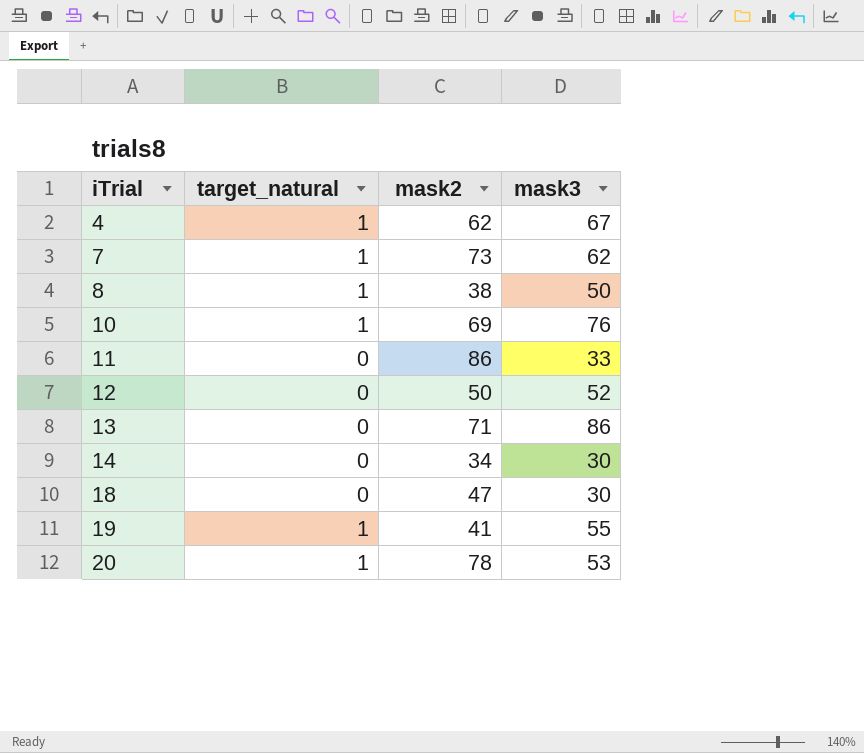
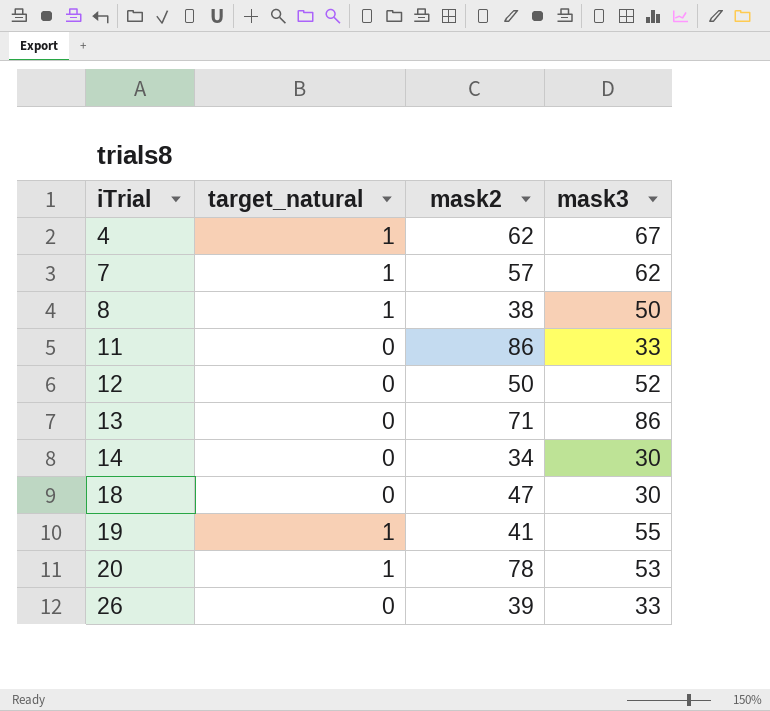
row 10: 1 | 69 | 76 -> none
7 | mask2: 73 -> 57
row 26: none -> 0 | 39 | 33

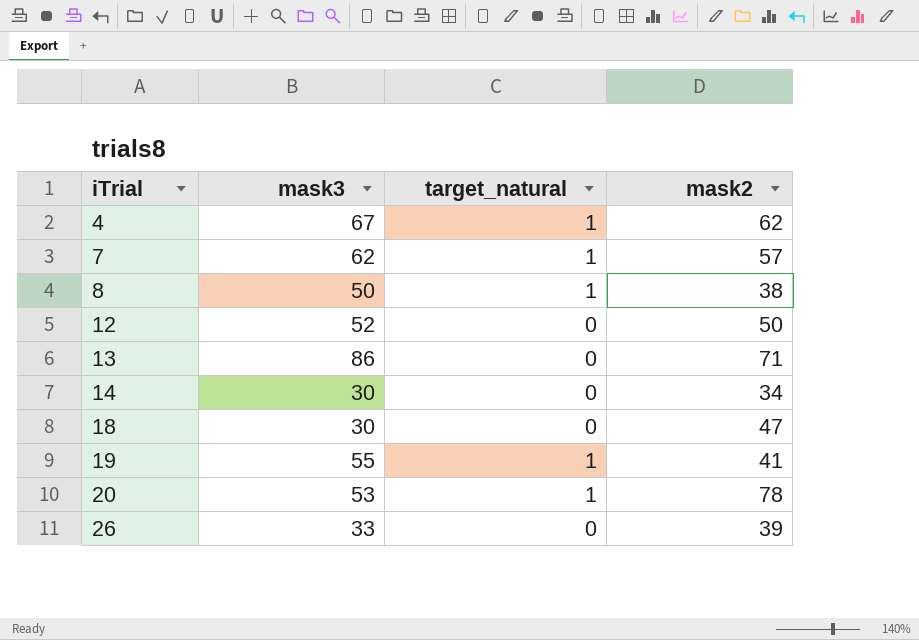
column mask3 | position: 4 -> 2
row 11: 0 | 86 | 33 -> none

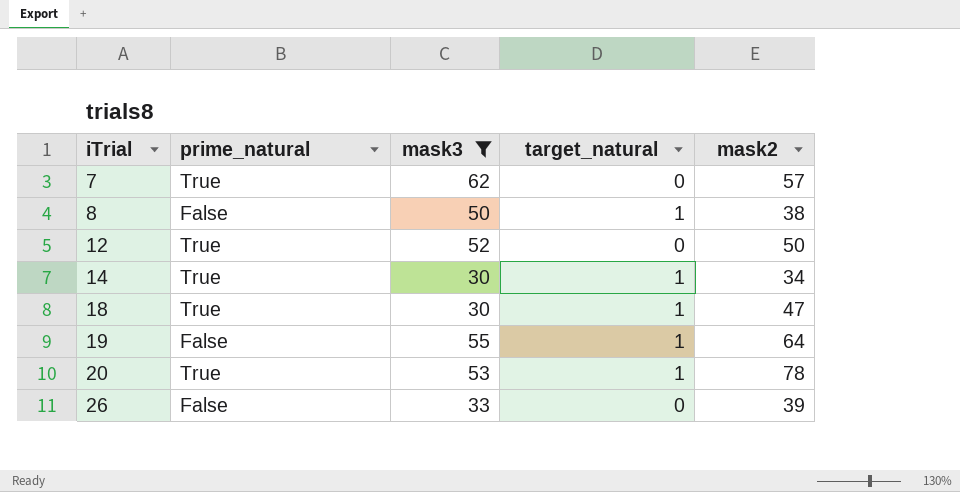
filter: none -> mask3 <= 62
column prime_natural | position: none -> 2
7 | target_natural: 1 -> 0
14 | target_natural: 0 -> 1
18 | target_natural: 0 -> 1
19 | mask2: 41 -> 64

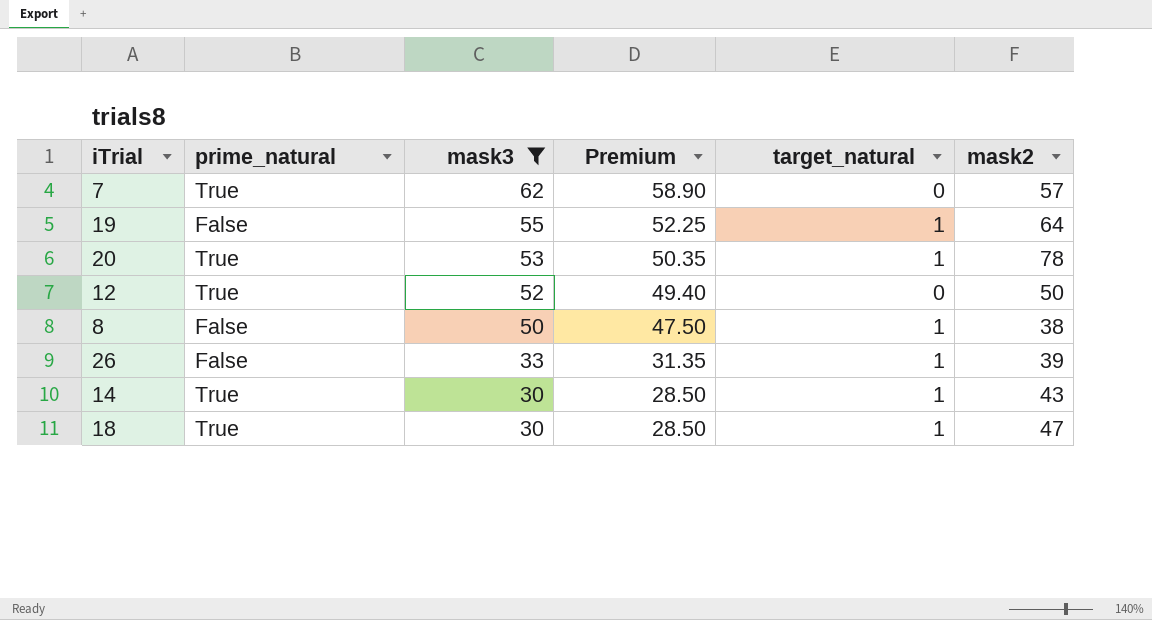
row order: iTrial ascending -> mask3 descending
column Premium | formula: none -> [mask3] * 0.95
26 | target_natural: 0 -> 1
14 | mask2: 34 -> 43

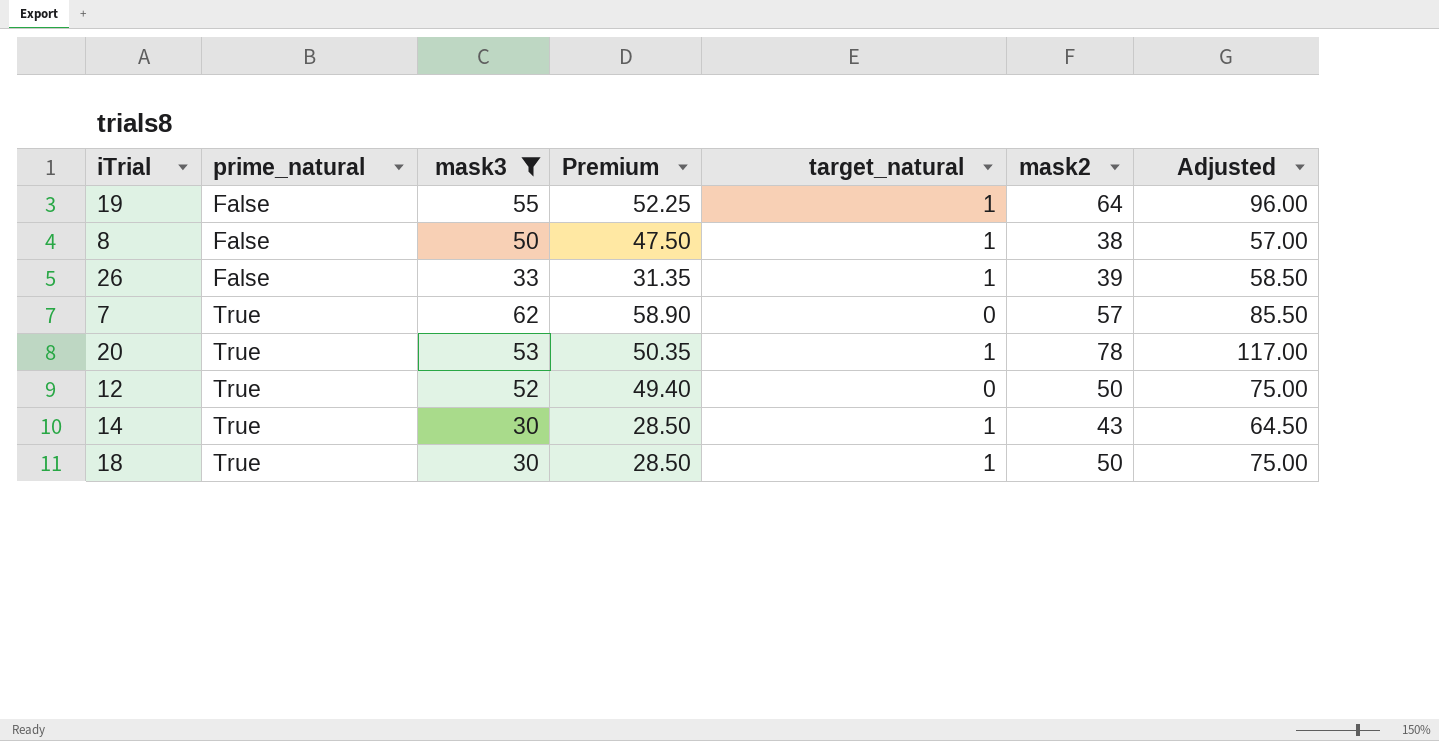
row order: mask3 descending -> prime_natural ascending
column Adjusted | formula: none -> [mask2] * 1.5
18 | mask2: 47 -> 50

